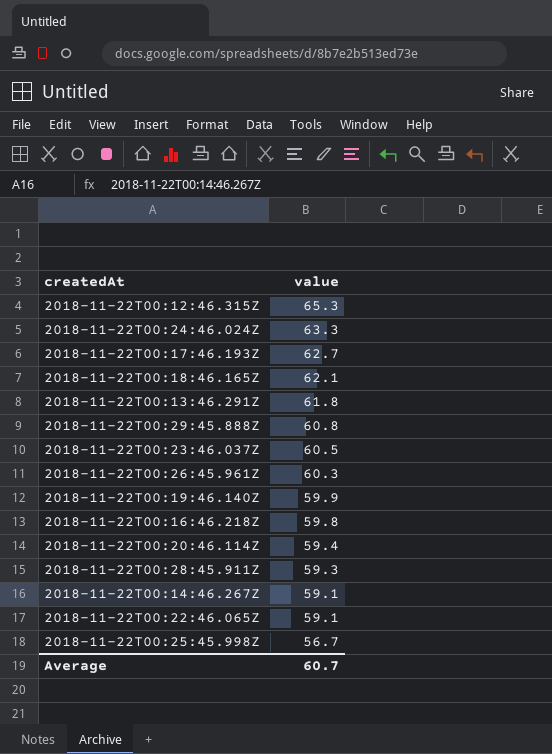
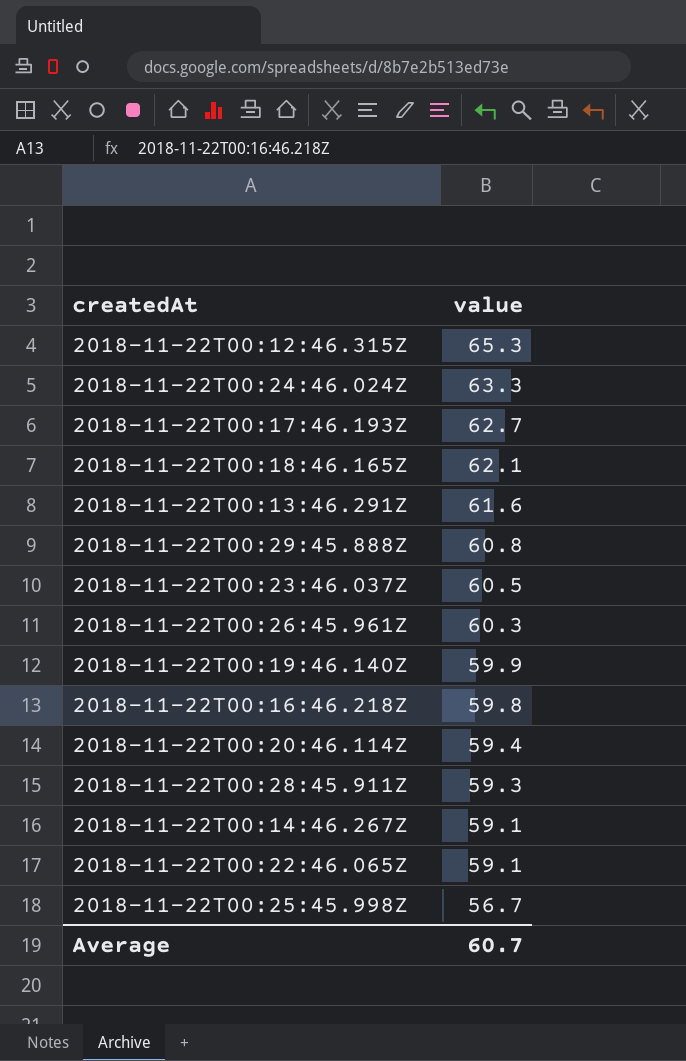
2018-11-22T00:13:46.291Z | value: 61.8 -> 61.6

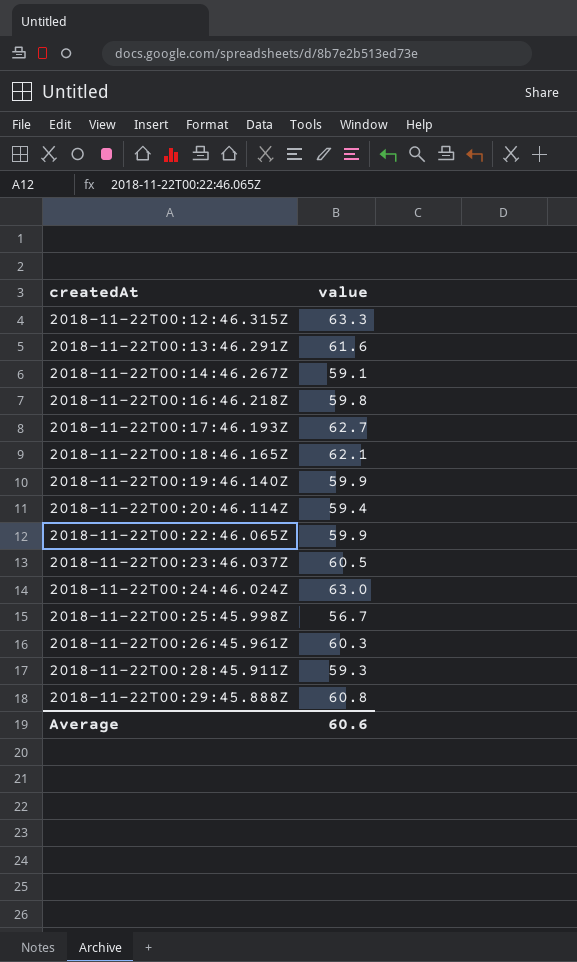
row order: value descending -> createdAt ascending
2018-11-22T00:12:46.315Z | value: 65.3 -> 63.3
2018-11-22T00:22:46.065Z | value: 59.1 -> 59.9
2018-11-22T00:24:46.024Z | value: 63.3 -> 63.0
Average | value: 60.7 -> 60.6

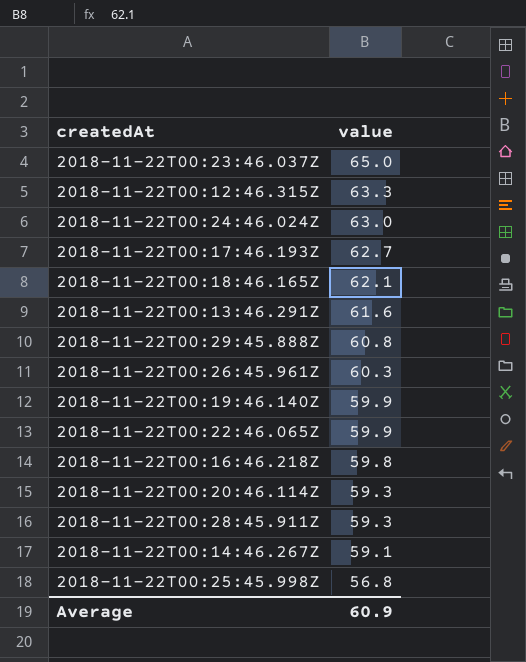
row order: createdAt ascending -> value descending
2018-11-22T00:23:46.037Z | value: 60.5 -> 65.0
2018-11-22T00:20:46.114Z | value: 59.4 -> 59.3
2018-11-22T00:25:45.998Z | value: 56.7 -> 56.8
Average | value: 60.6 -> 60.9

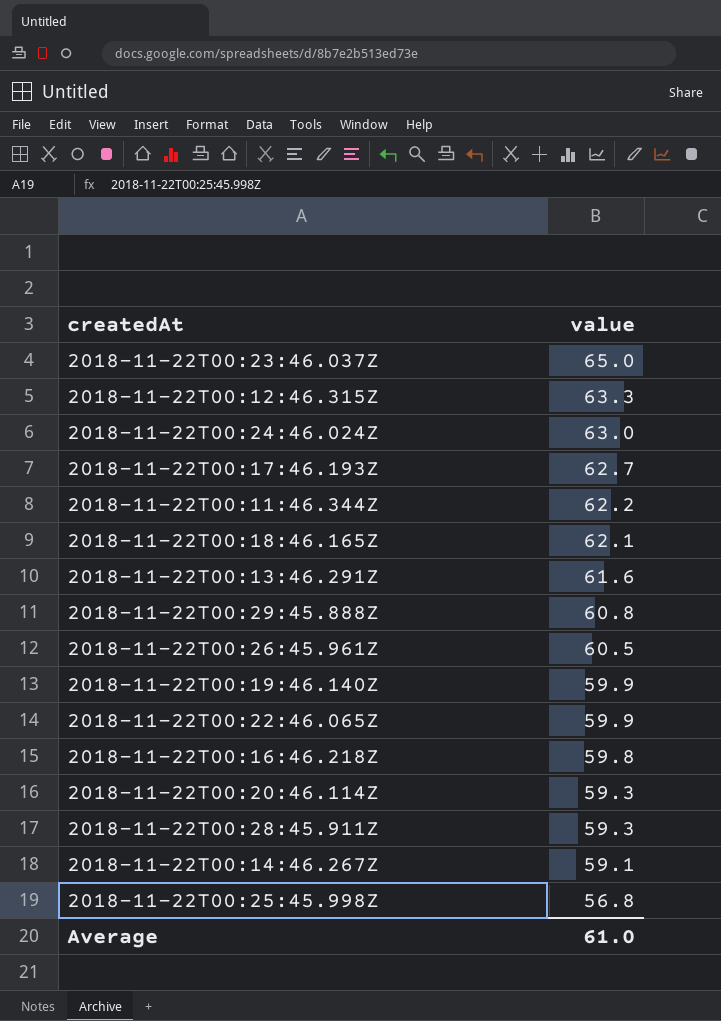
row 2018-11-22T00:11:46.344Z: none -> 62.2
2018-11-22T00:26:45.961Z | value: 60.3 -> 60.5
Average | value: 60.9 -> 61.0

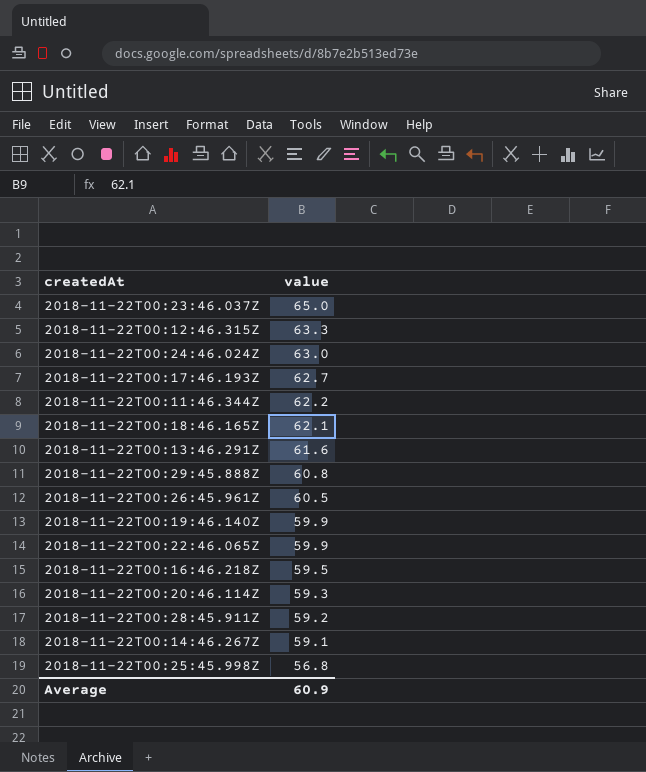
2018-11-22T00:16:46.218Z | value: 59.8 -> 59.5
2018-11-22T00:28:45.911Z | value: 59.3 -> 59.2
Average | value: 61.0 -> 60.9

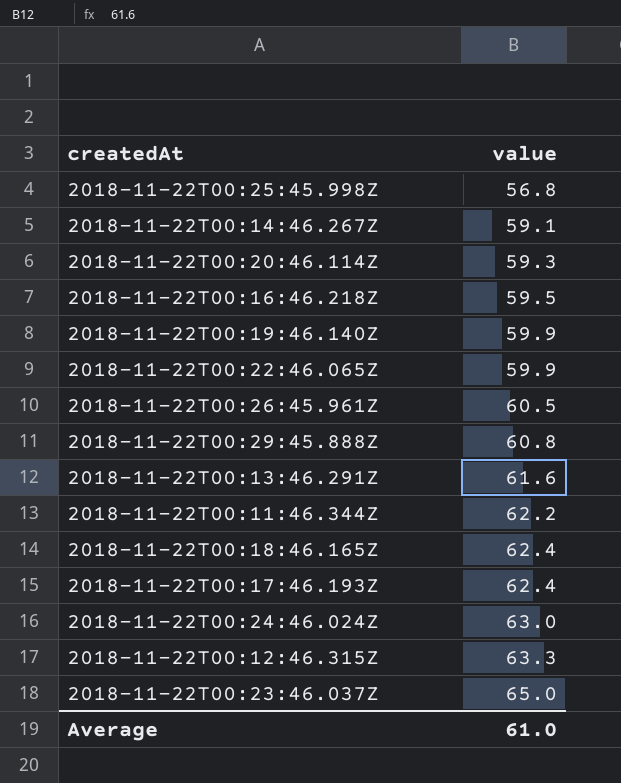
row order: value descending -> value ascending
row 2018-11-22T00:28:45.911Z: 59.2 -> none
2018-11-22T00:18:46.165Z | value: 62.1 -> 62.4
2018-11-22T00:17:46.193Z | value: 62.7 -> 62.4
Average | value: 60.9 -> 61.0

